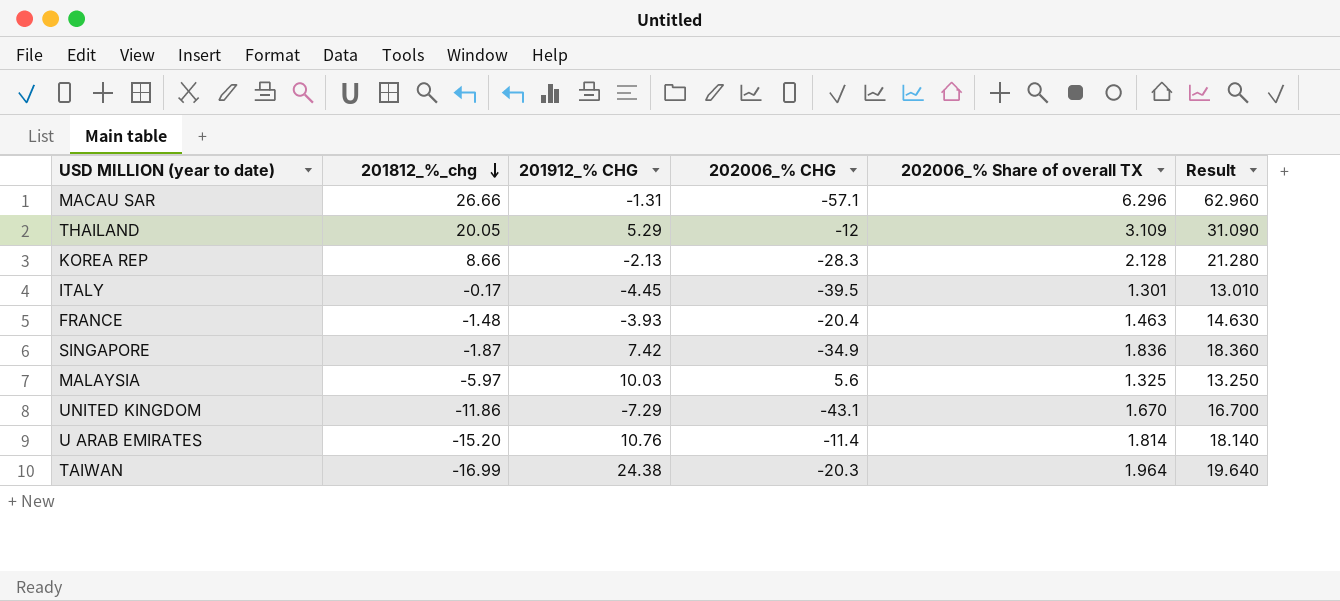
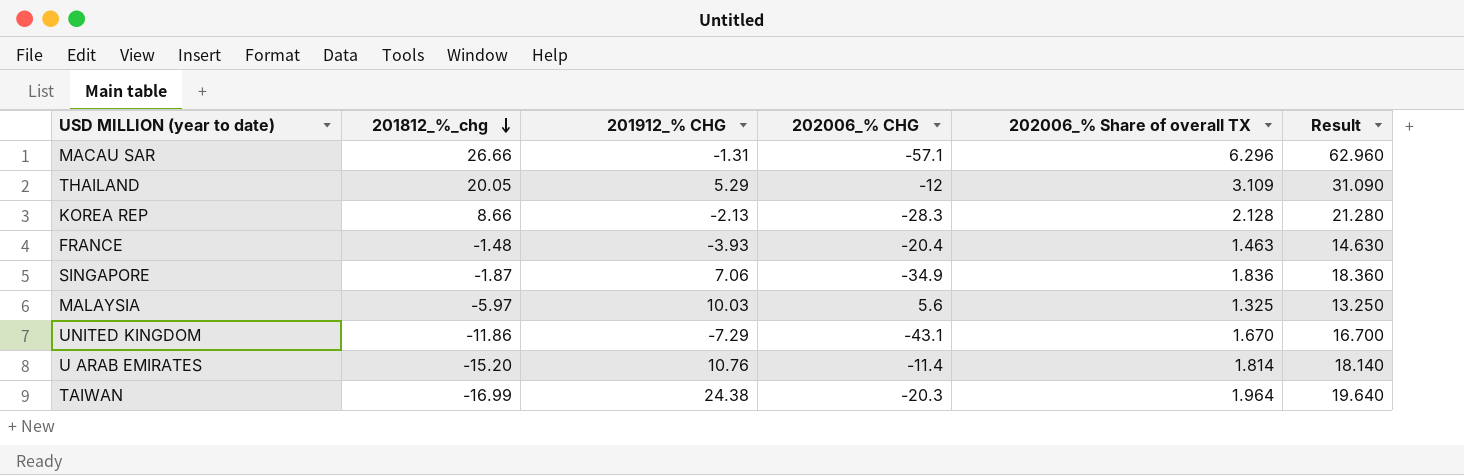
row ITALY: -0.17 | -4.45 | -39.5 | 1.301 | 13.010 -> none
SINGAPORE | 201912_% CHG: 7.42 -> 7.06

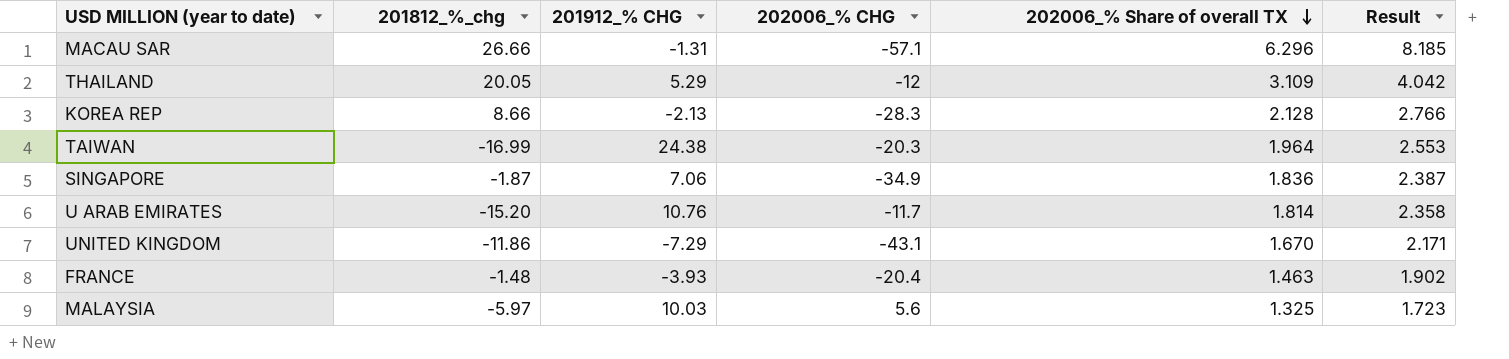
row order: 201812_%_chg descending -> 202006_% Share of overall TX descending
column Result | formula: [202006_% Share of overall TX] * 10 -> [202006_% Share of overall TX] * 1.3
U ARAB EMIRATES | 202006_% CHG: -11.4 -> -11.7

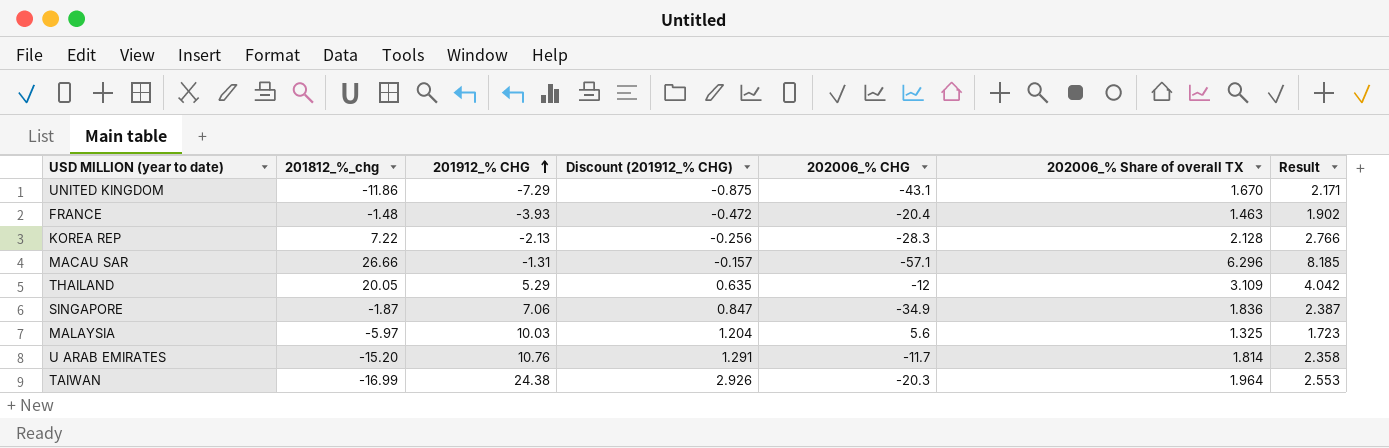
row order: 202006_% Share of overall TX descending -> 201912_% CHG ascending
column Discount (201912_% CHG) | formula: none -> [201912_% CHG] * 0.12
KOREA REP | 201812_%_chg: 8.66 -> 7.22

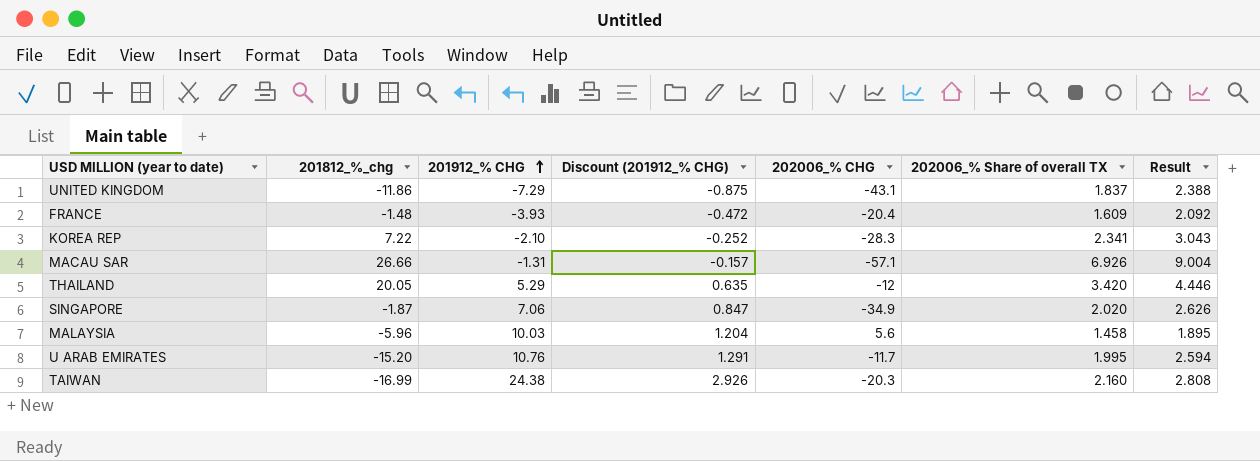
UNITED KINGDOM | 202006_% Share of overall TX: 1.670 -> 1.837
UNITED KINGDOM | Result: 2.171 -> 2.388
FRANCE | 202006_% Share of overall TX: 1.463 -> 1.609
FRANCE | Result: 1.902 -> 2.092
KOREA REP | 201912_% CHG: -2.13 -> -2.10
KOREA REP | Discount (201912_% CHG): -0.256 -> -0.252
KOREA REP | 202006_% Share of overall TX: 2.128 -> 2.341
KOREA REP | Result: 2.766 -> 3.043
MACAU SAR | 202006_% Share of overall TX: 6.296 -> 6.926
MACAU SAR | Result: 8.185 -> 9.004
THAILAND | 202006_% Share of overall TX: 3.109 -> 3.420
THAILAND | Result: 4.042 -> 4.446
SINGAPORE | 202006_% Share of overall TX: 1.836 -> 2.020
SINGAPORE | Result: 2.387 -> 2.626
MALAYSIA | 201812_%_chg: -5.97 -> -5.96
MALAYSIA | 202006_% Share of overall TX: 1.325 -> 1.458
MALAYSIA | Result: 1.723 -> 1.895
U ARAB EMIRATES | 202006_% Share of overall TX: 1.814 -> 1.995
U ARAB EMIRATES | Result: 2.358 -> 2.594
TAIWAN | 202006_% Share of overall TX: 1.964 -> 2.160
TAIWAN | Result: 2.553 -> 2.808

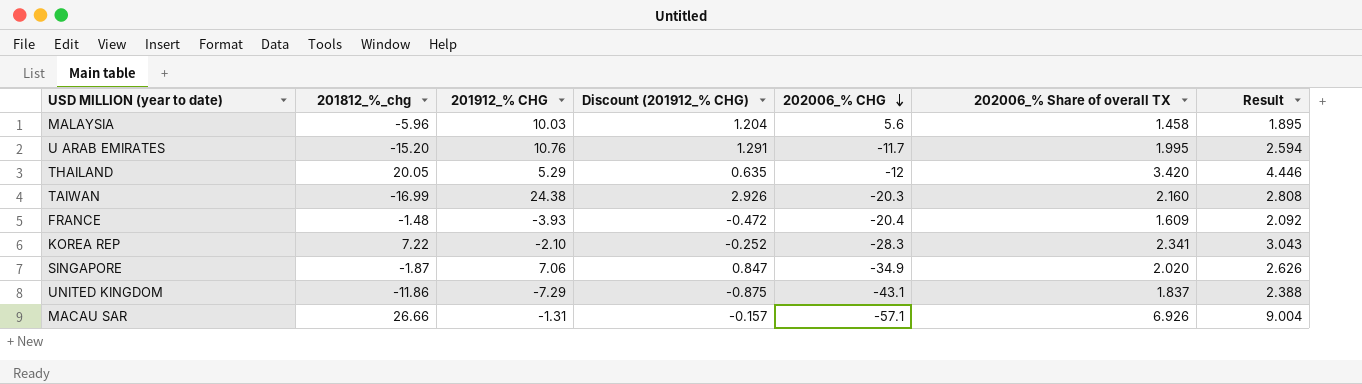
row order: 201912_% CHG ascending -> 202006_% CHG descending

